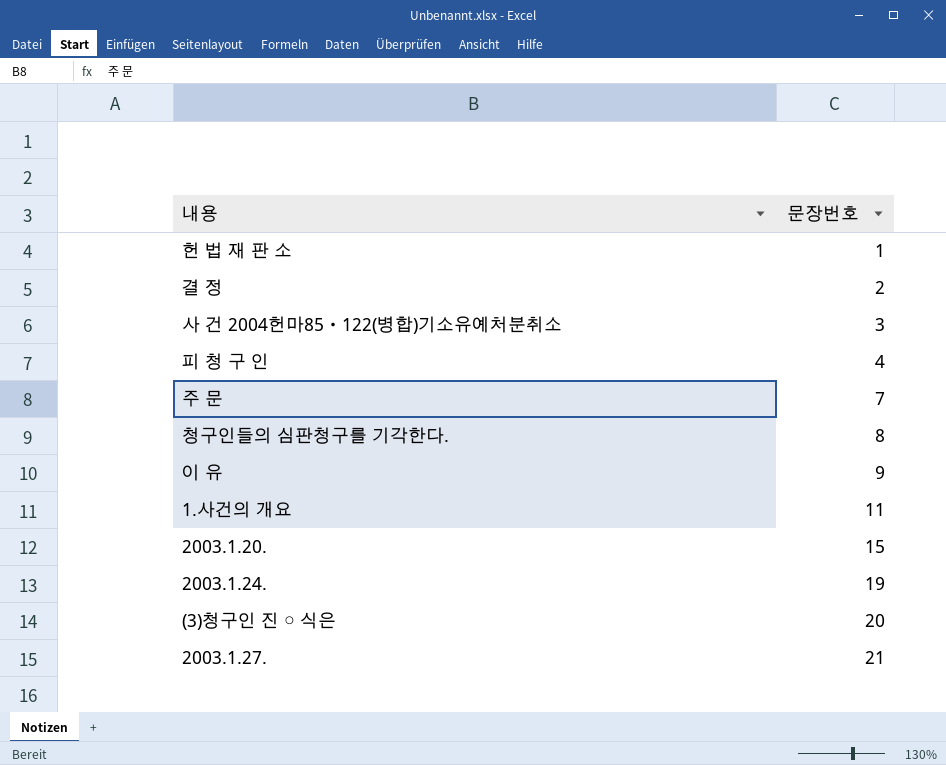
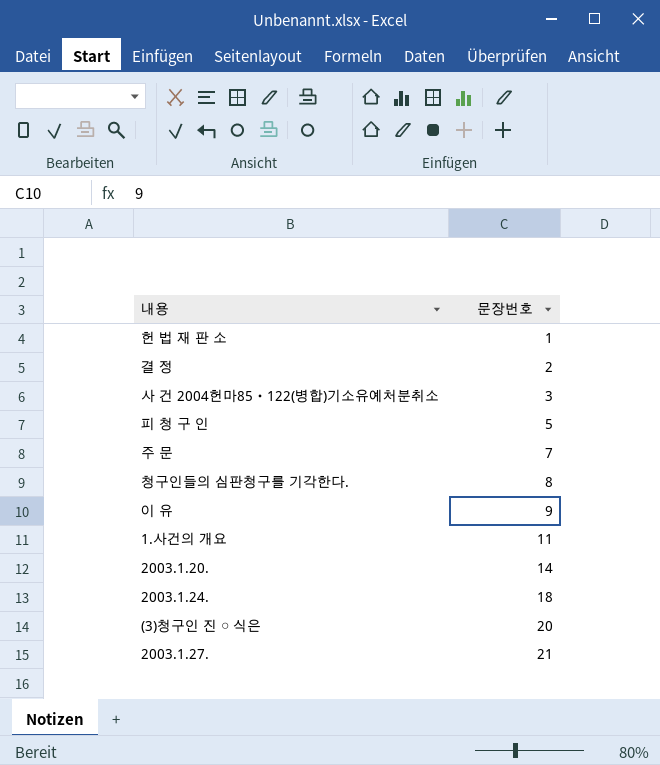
피 청 구 인 | 문장번호: 4 -> 5
2003.1.20. | 문장번호: 15 -> 14
2003.1.24. | 문장번호: 19 -> 18

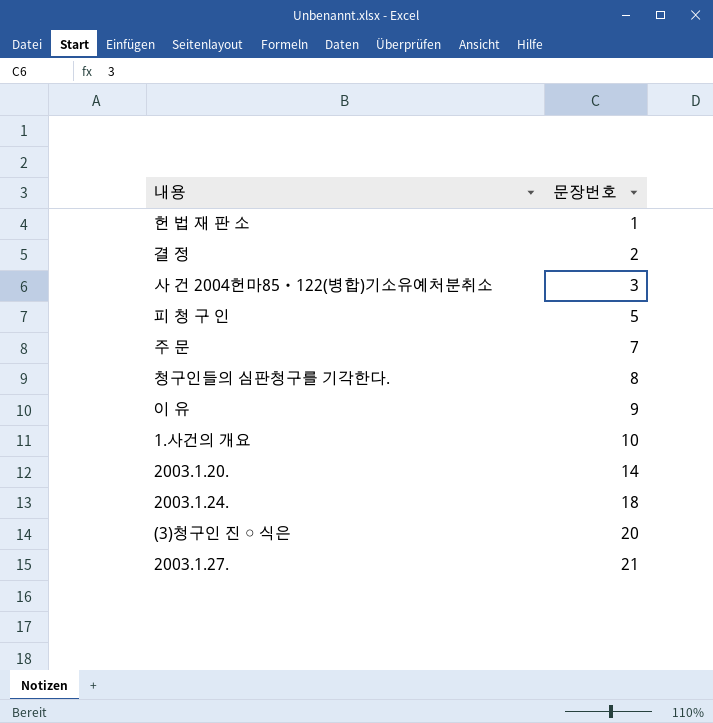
1.사건의 개요 | 문장번호: 11 -> 10

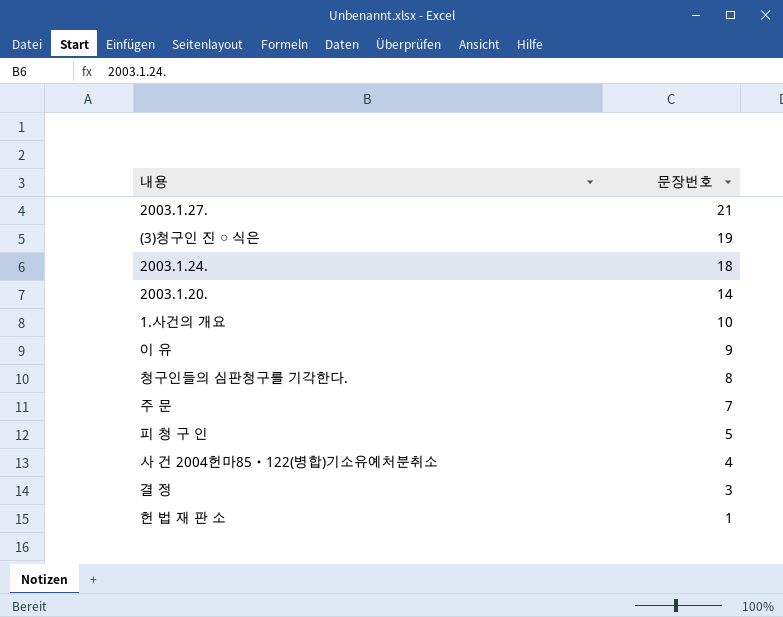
row order: 문장번호 ascending -> 문장번호 descending
(3)청구인 진 ○ 식은 | 문장번호: 20 -> 19
사 건 2004헌마85ㆍ122(병합)기소유예처분취소 | 문장번호: 3 -> 4
결 정 | 문장번호: 2 -> 3

